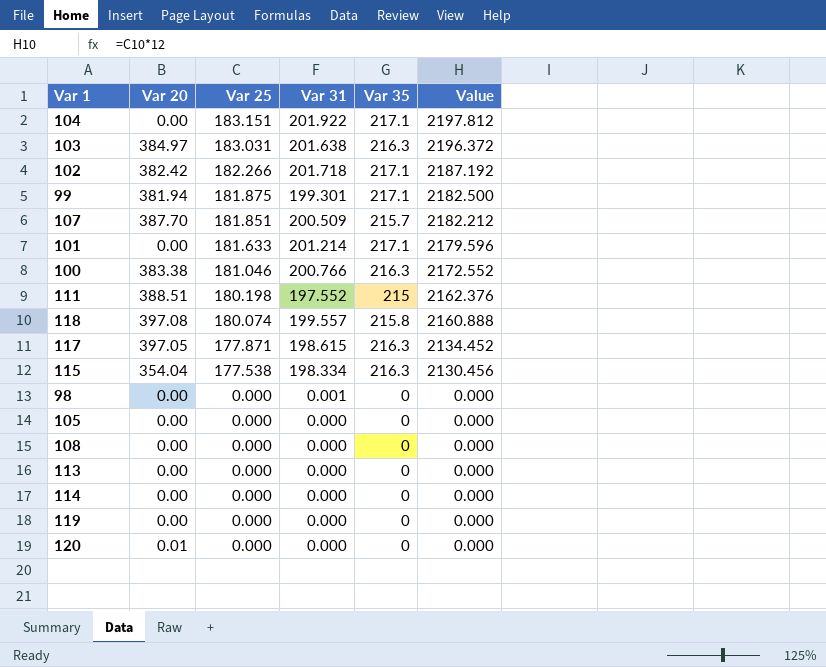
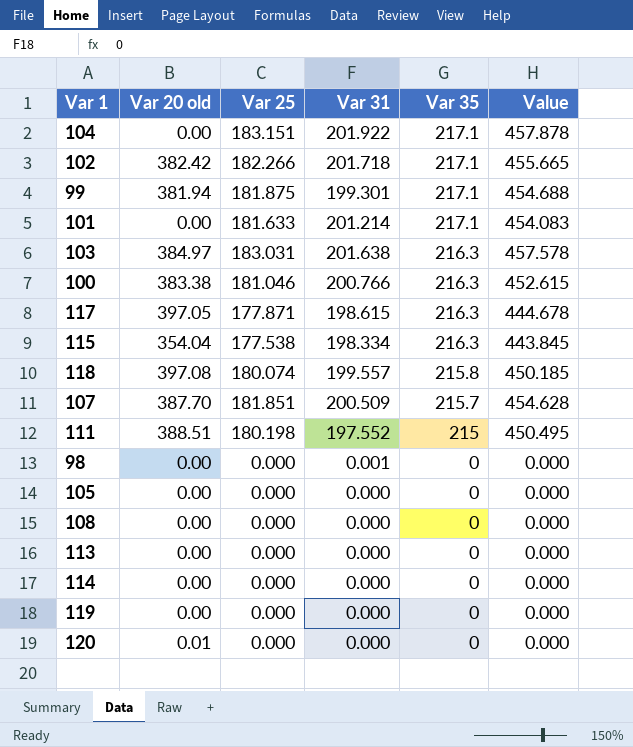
row order: Var 25 descending -> Var 35 descending
column name: Var 20 -> Var 20 old
column Value | formula: [Var 25] * 12 -> [Var 25] * 2.5

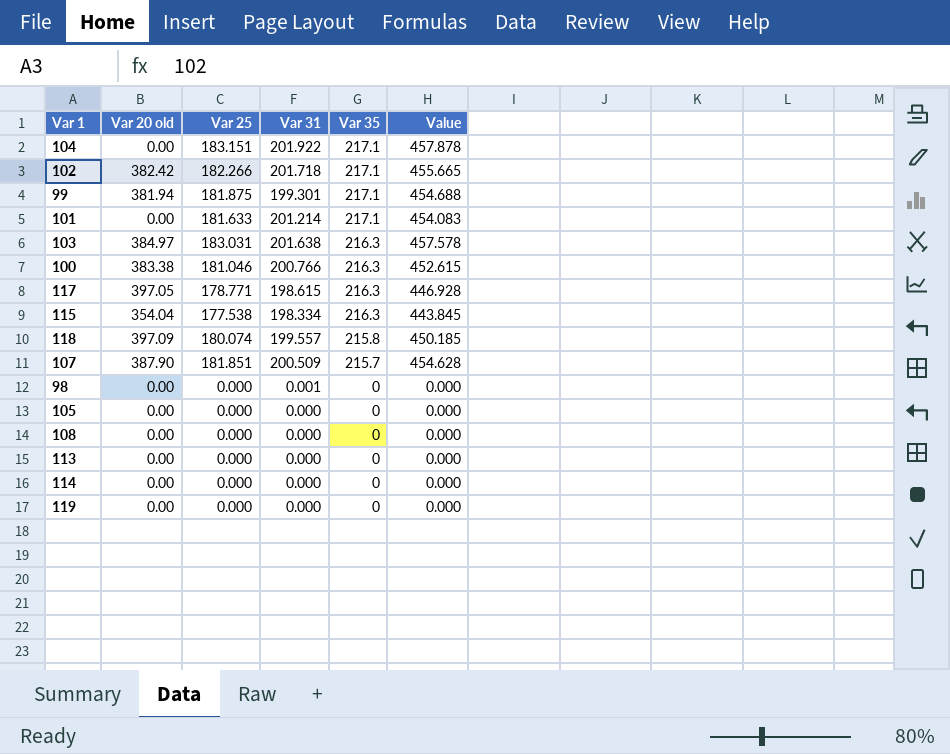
row 111: 388.51 | 180.198 | 197.552 | 215 | 450.495 -> none
row 120: 0.01 | 0.000 | 0.000 | 0 | 0.000 -> none
117 | Var 25: 177.871 -> 178.771
117 | Value: 444.678 -> 446.928
118 | Var 20 old: 397.08 -> 397.09
107 | Var 20 old: 387.70 -> 387.90

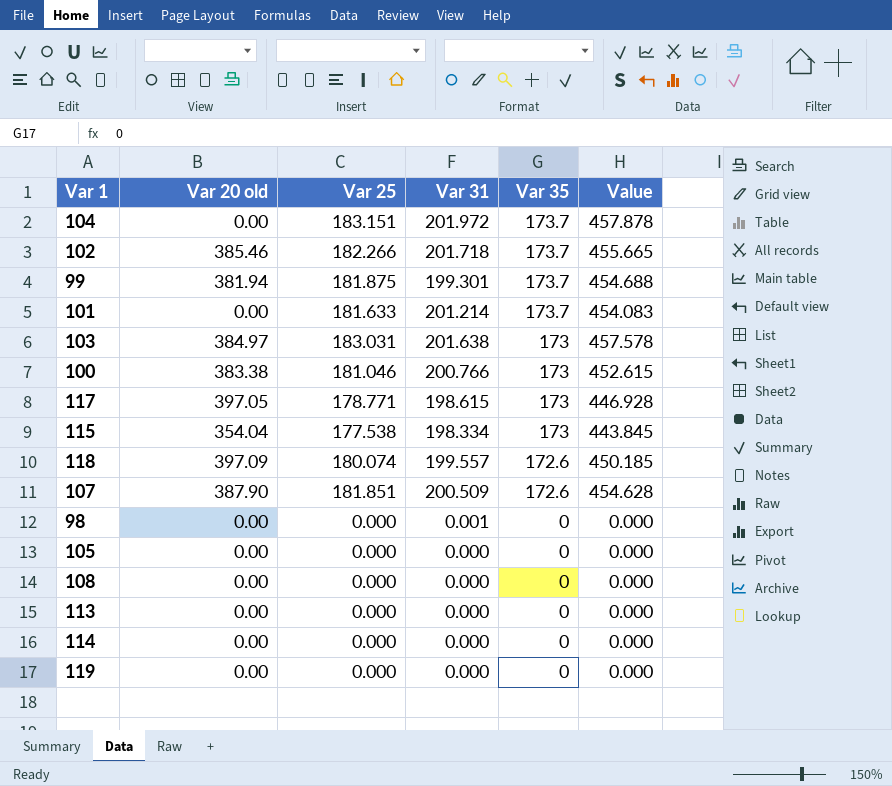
104 | Var 31: 201.922 -> 201.972
104 | Var 35: 217.1 -> 173.7
102 | Var 20 old: 382.42 -> 385.46
102 | Var 35: 217.1 -> 173.7
99 | Var 35: 217.1 -> 173.7
101 | Var 35: 217.1 -> 173.7
103 | Var 35: 216.3 -> 173
100 | Var 35: 216.3 -> 173
117 | Var 35: 216.3 -> 173
115 | Var 35: 216.3 -> 173
118 | Var 35: 215.8 -> 172.6
107 | Var 35: 215.7 -> 172.6

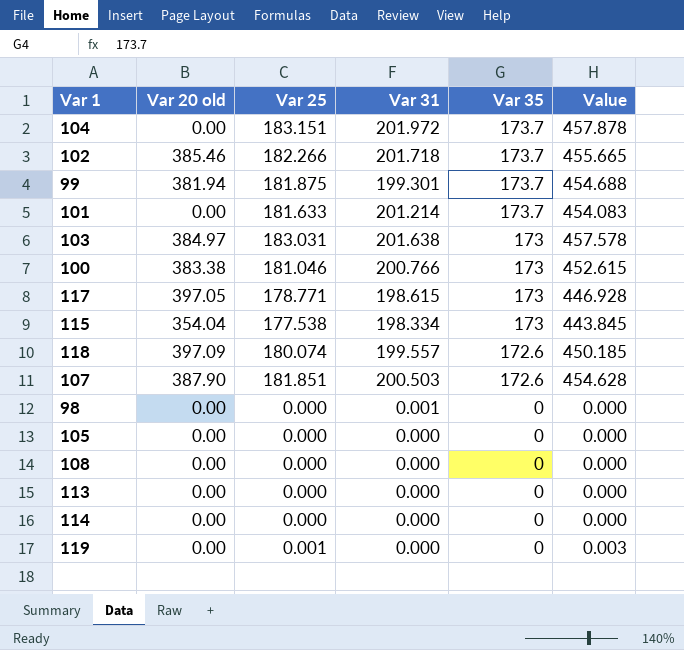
107 | Var 31: 200.509 -> 200.503
119 | Var 25: 0.000 -> 0.001
119 | Value: 0.000 -> 0.003

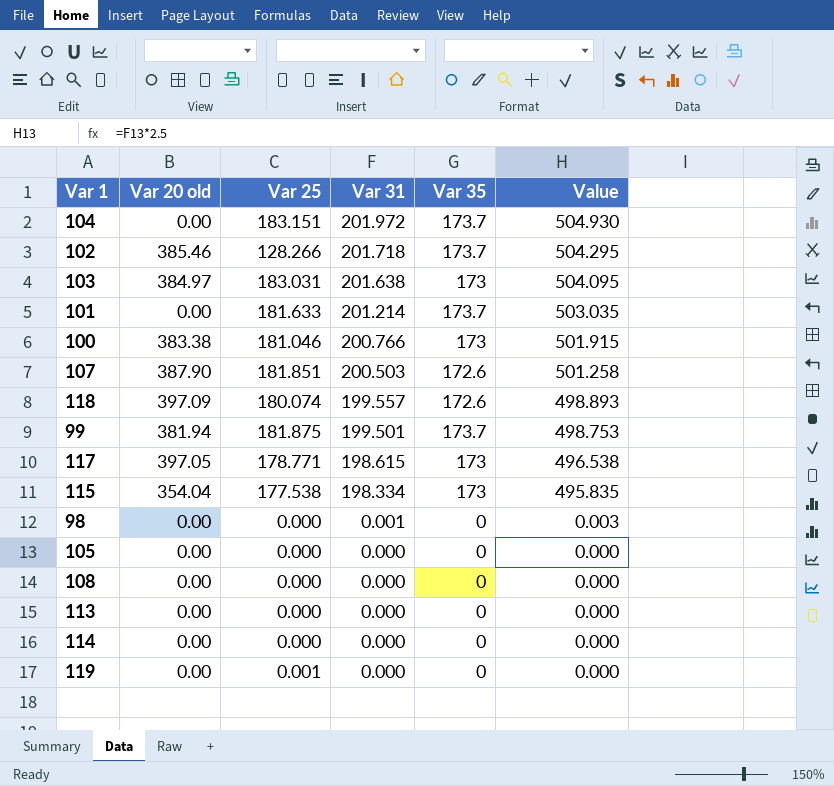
row order: Var 35 descending -> Var 31 descending
column Value | formula: [Var 25] * 2.5 -> [Var 31] * 2.5
102 | Var 25: 182.266 -> 128.266
99 | Var 31: 199.301 -> 199.501

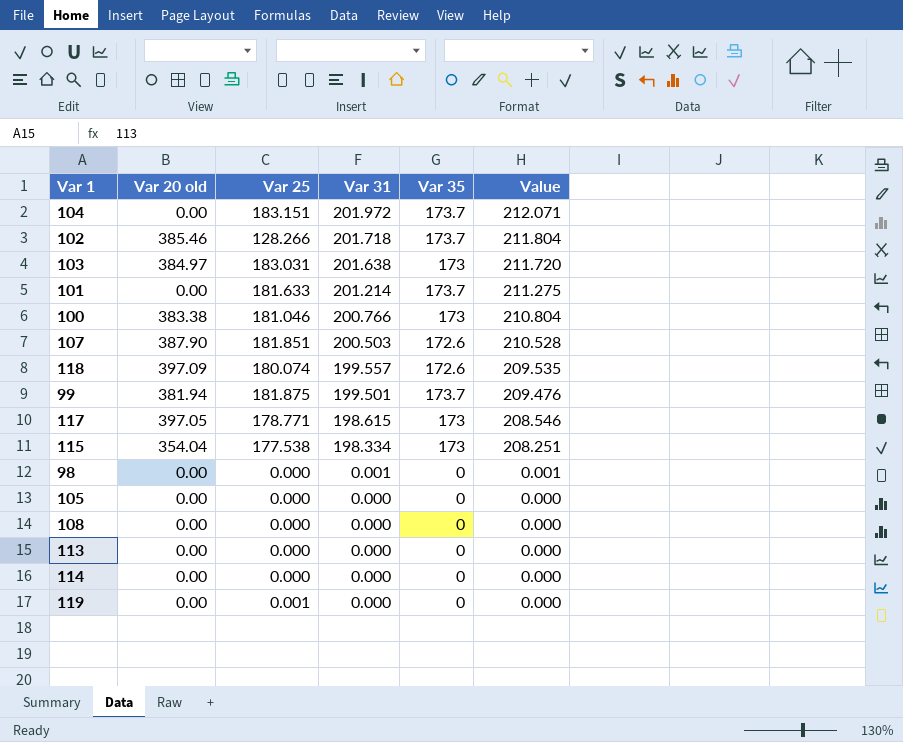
column Value | formula: [Var 31] * 2.5 -> [Var 31] * 1.05

